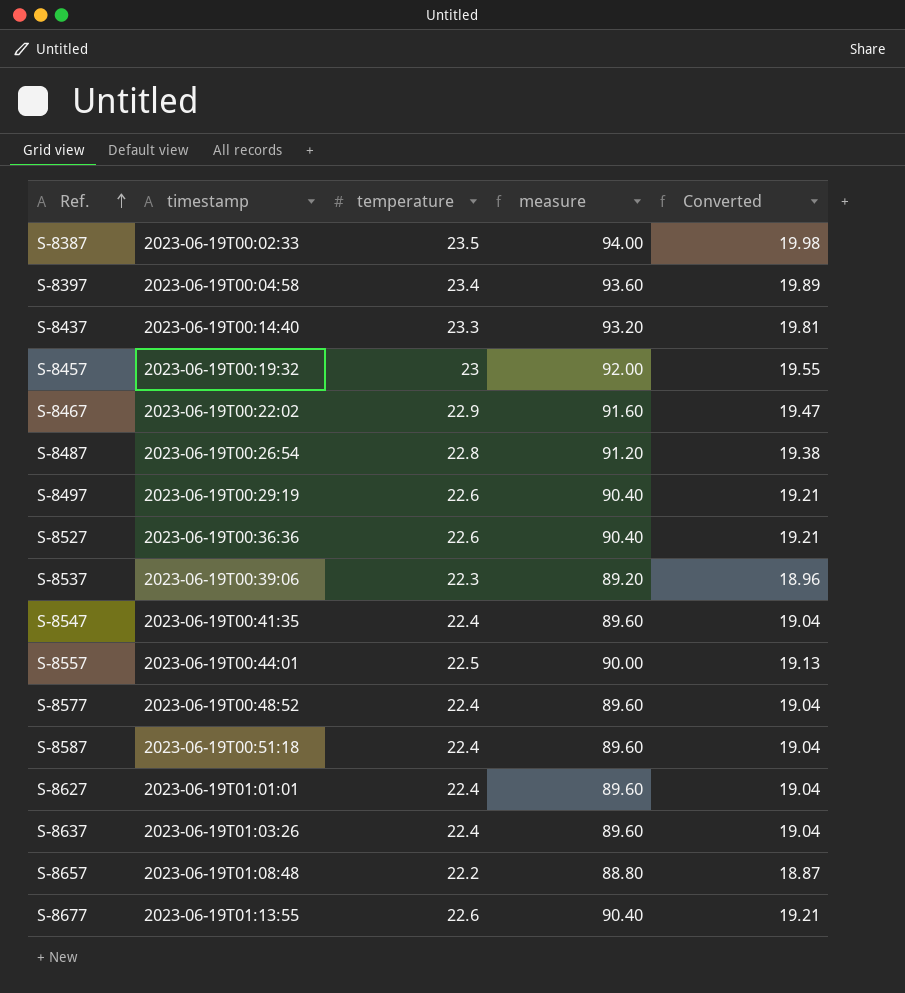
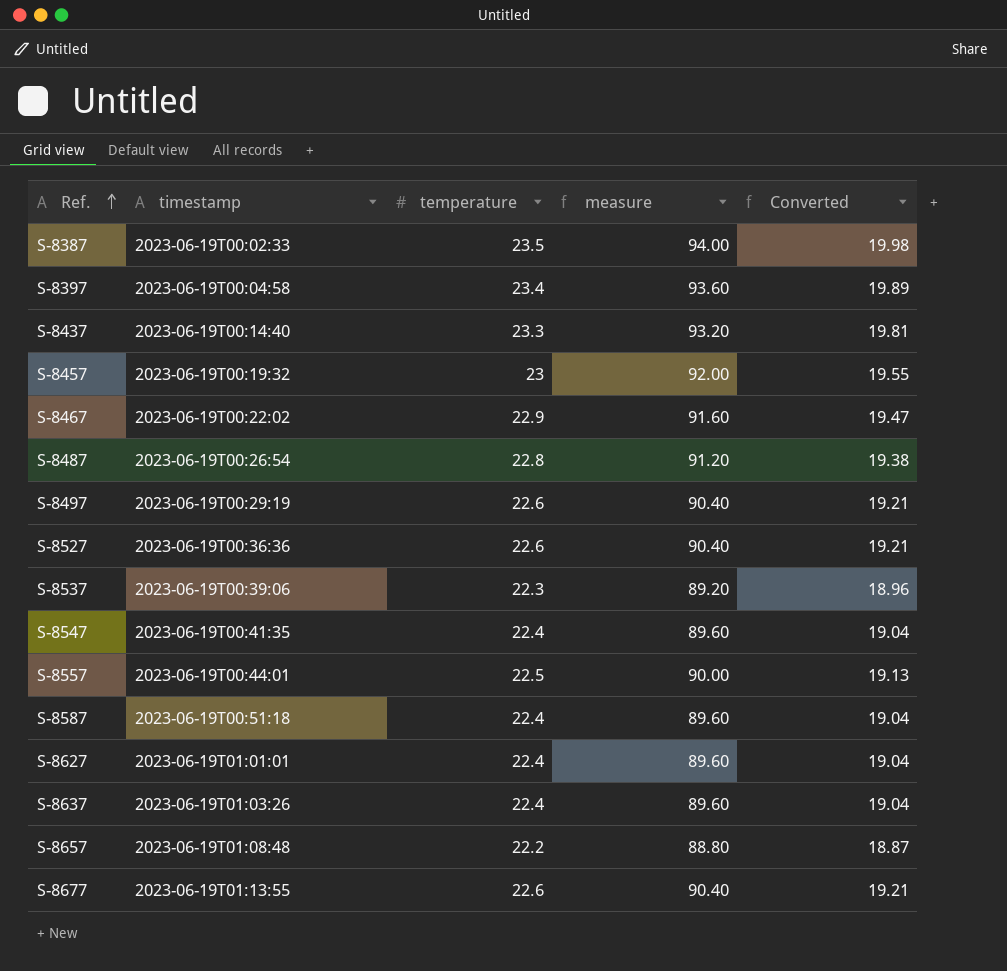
row S-8577: 2023-06-19T00:48:52 | 22.4 | 89.60 | 19.04 -> none

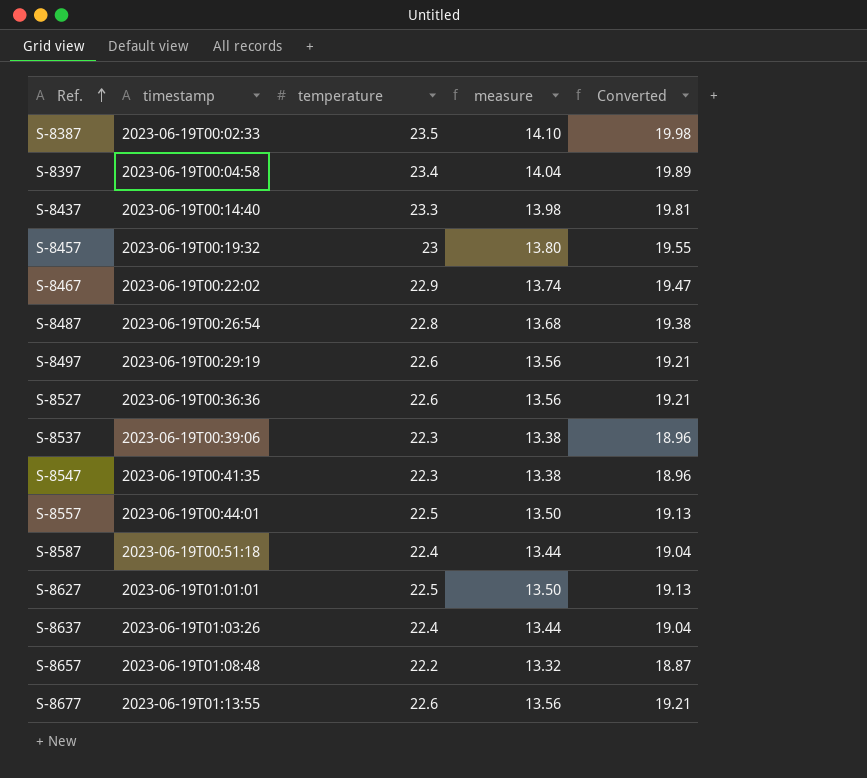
column measure | formula: [temperature] * 4 -> [temperature] * 0.6
S-8547 | temperature: 22.4 -> 22.3
S-8547 | Converted: 19.04 -> 18.96
S-8627 | temperature: 22.4 -> 22.5
S-8627 | Converted: 19.04 -> 19.13

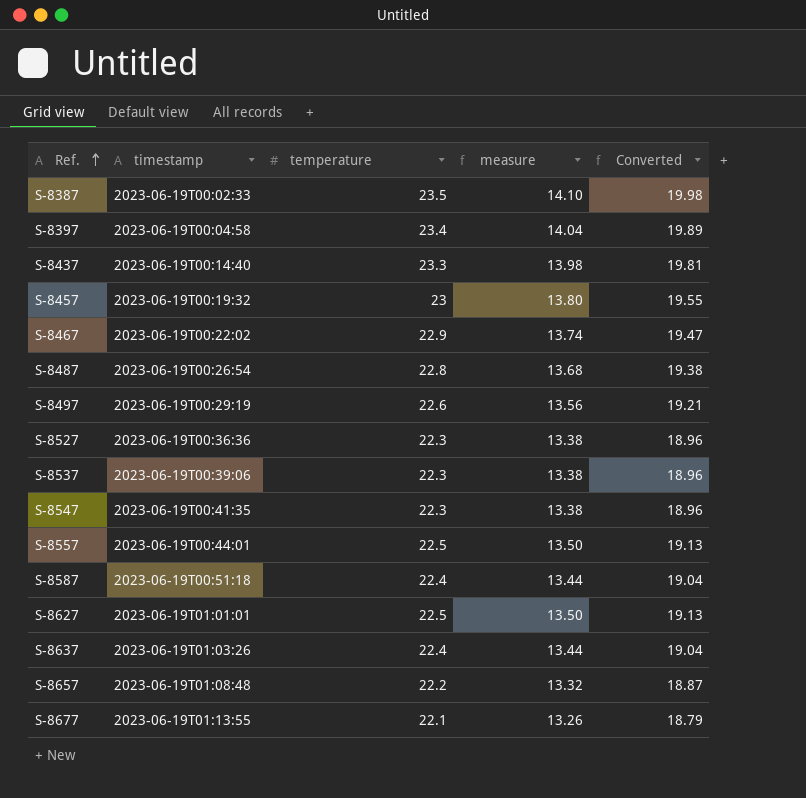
S-8527 | temperature: 22.6 -> 22.3
S-8527 | measure: 13.56 -> 13.38
S-8527 | Converted: 19.21 -> 18.96
S-8677 | temperature: 22.6 -> 22.1
S-8677 | measure: 13.56 -> 13.26
S-8677 | Converted: 19.21 -> 18.79

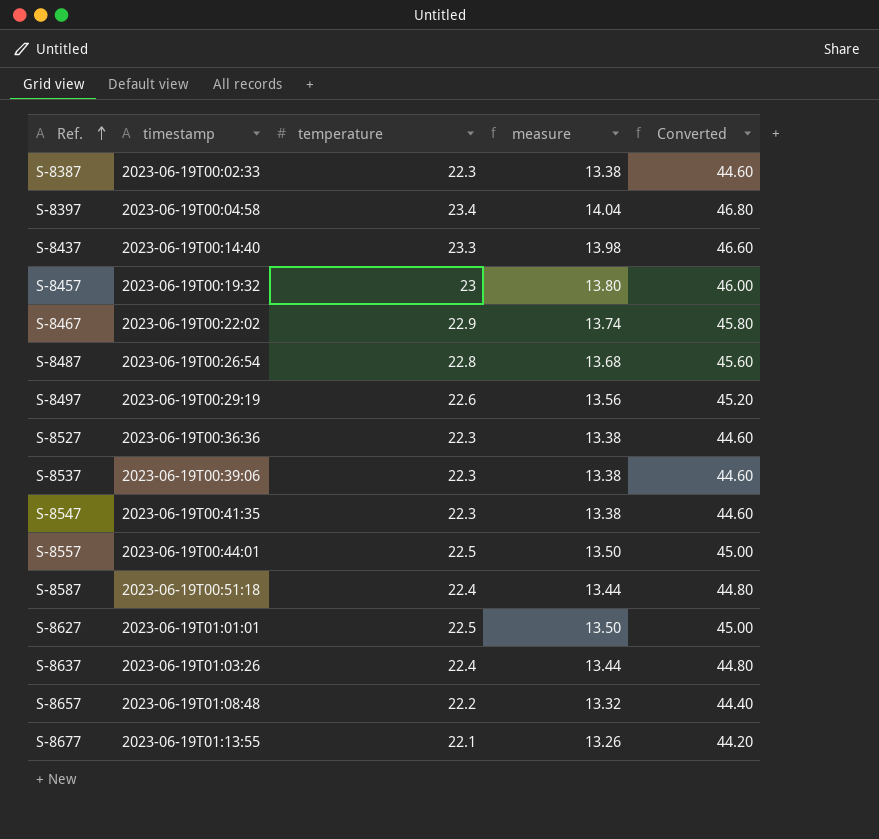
column Converted | formula: [temperature] * 0.85 -> [temperature] * 2
S-8387 | temperature: 23.5 -> 22.3
S-8387 | measure: 14.10 -> 13.38

